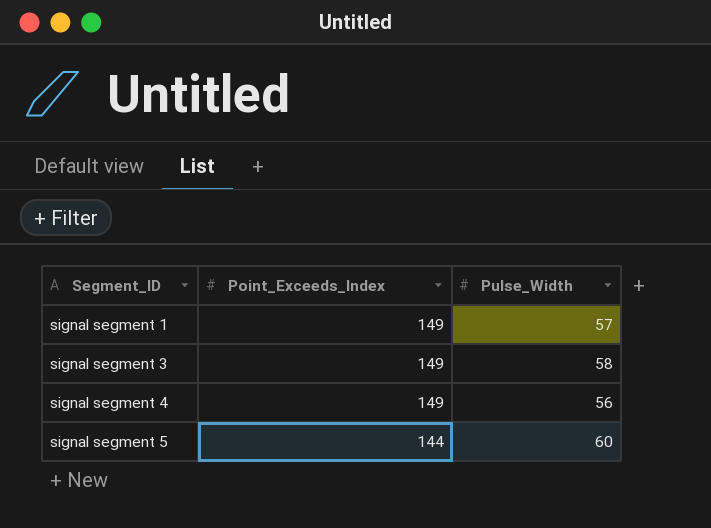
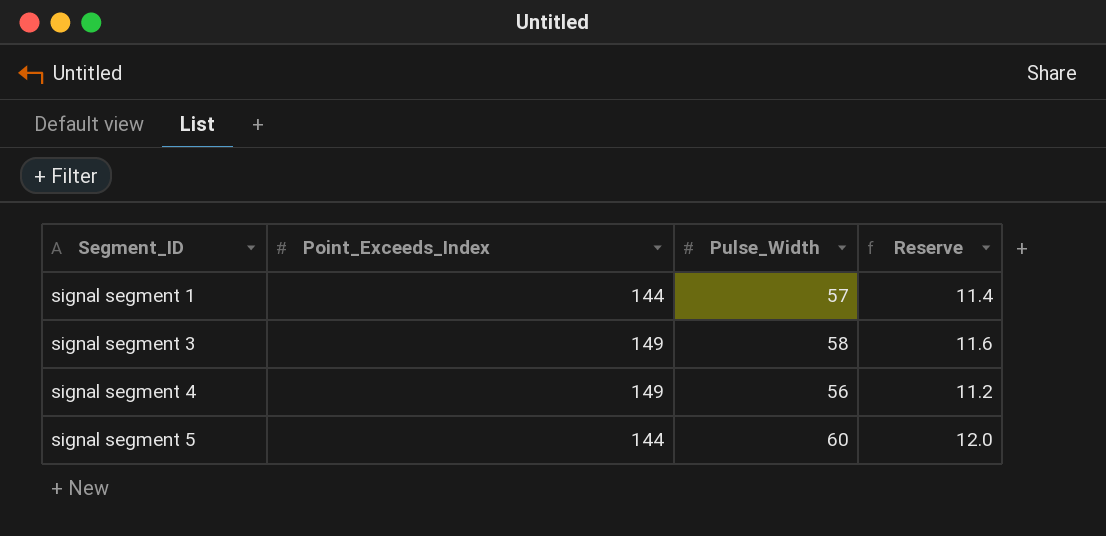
column Reserve | formula: none -> [Pulse_Width] * 0.2
signal segment 1 | Point_Exceeds_Index: 149 -> 144

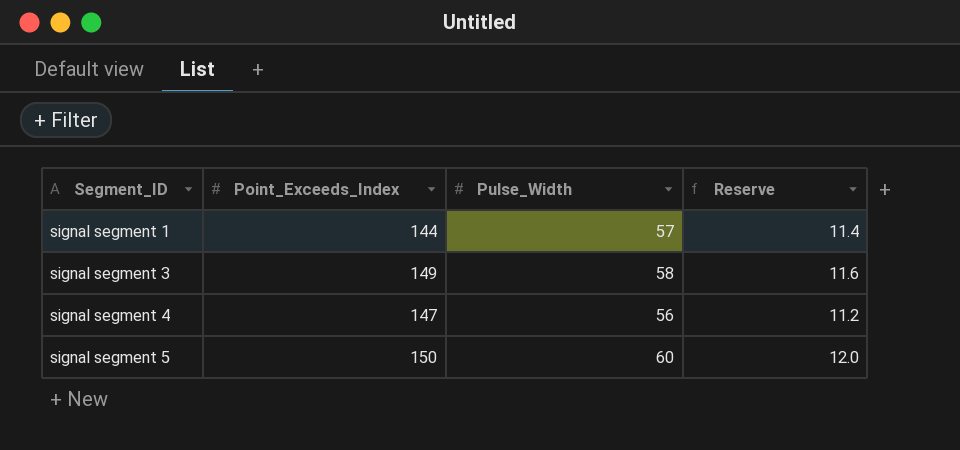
signal segment 4 | Point_Exceeds_Index: 149 -> 147
signal segment 5 | Point_Exceeds_Index: 144 -> 150

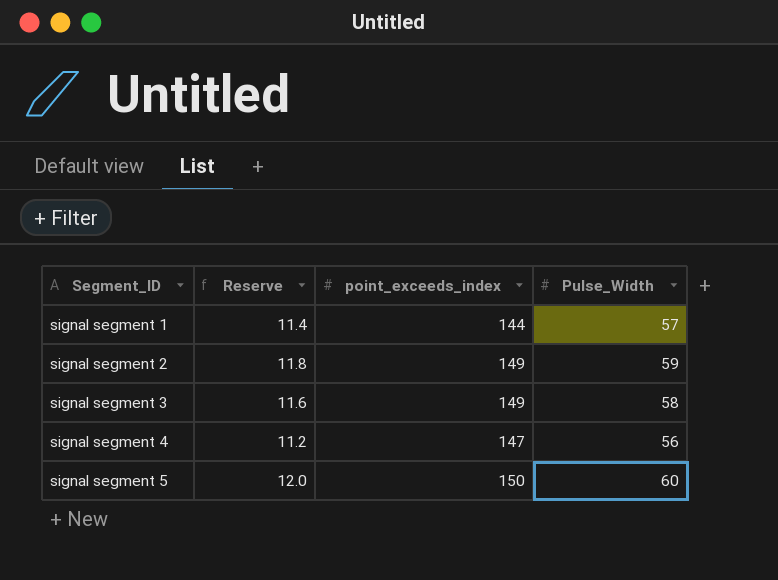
column Reserve | position: 4 -> 2
column name: Point_Exceeds_Index -> point_exceeds_index
row signal segment 2: none -> 11.8 | 149 | 59

